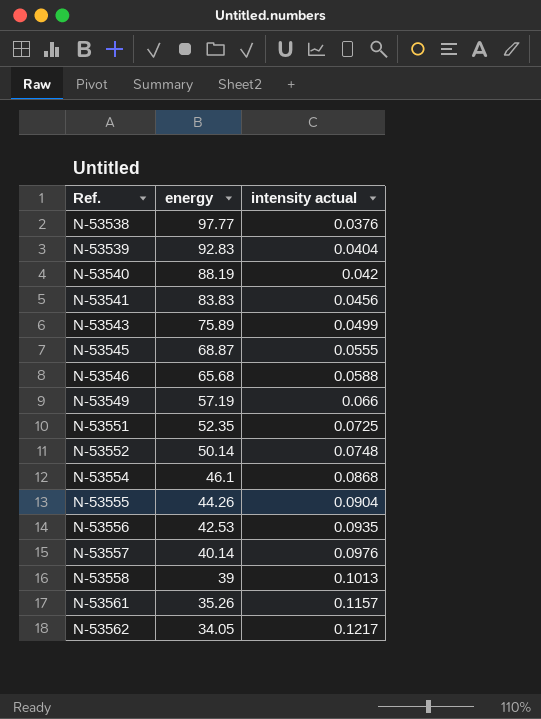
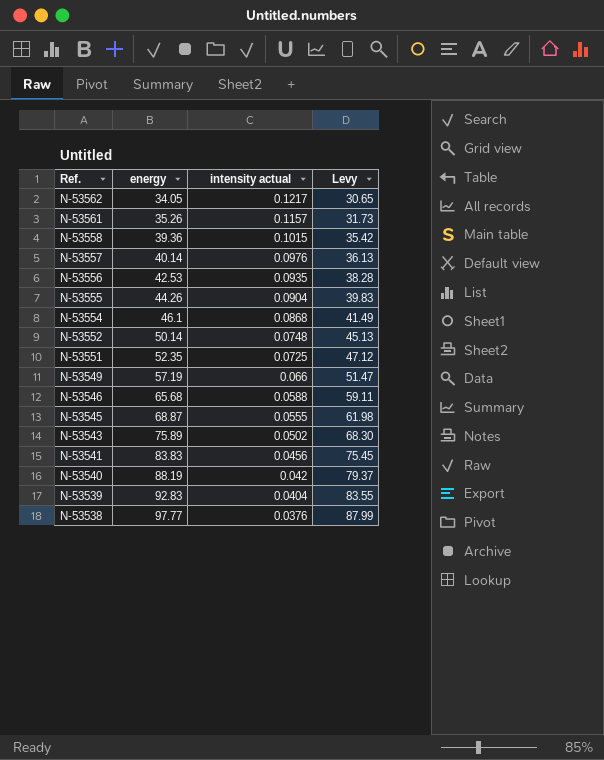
row order: Ref. ascending -> Ref. descending
column Levy | formula: none -> [energy] * 0.9
N-53558 | energy: 39 -> 39.36
N-53558 | intensity actual: 0.1013 -> 0.1015
N-53543 | intensity actual: 0.0499 -> 0.0502

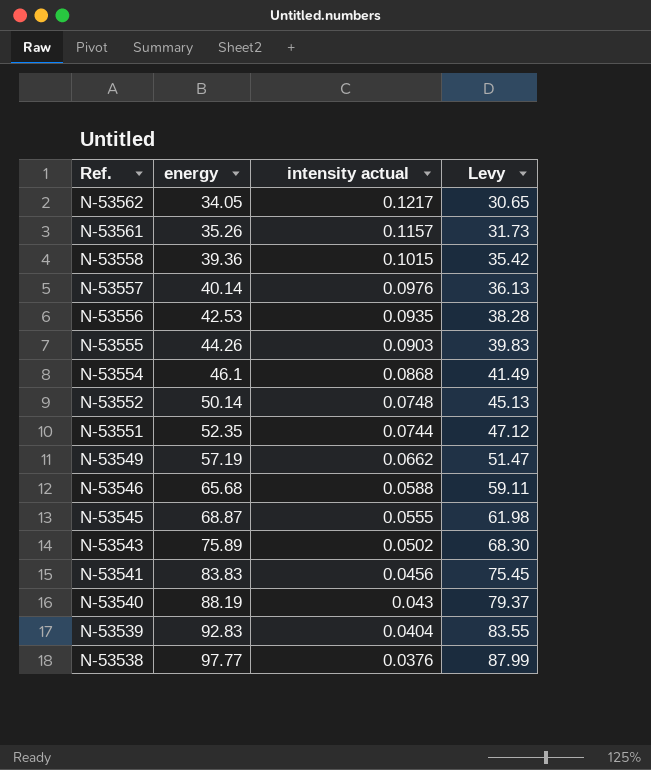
N-53555 | intensity actual: 0.0904 -> 0.0903
N-53551 | intensity actual: 0.0725 -> 0.0744
N-53549 | intensity actual: 0.066 -> 0.0662
N-53540 | intensity actual: 0.042 -> 0.043

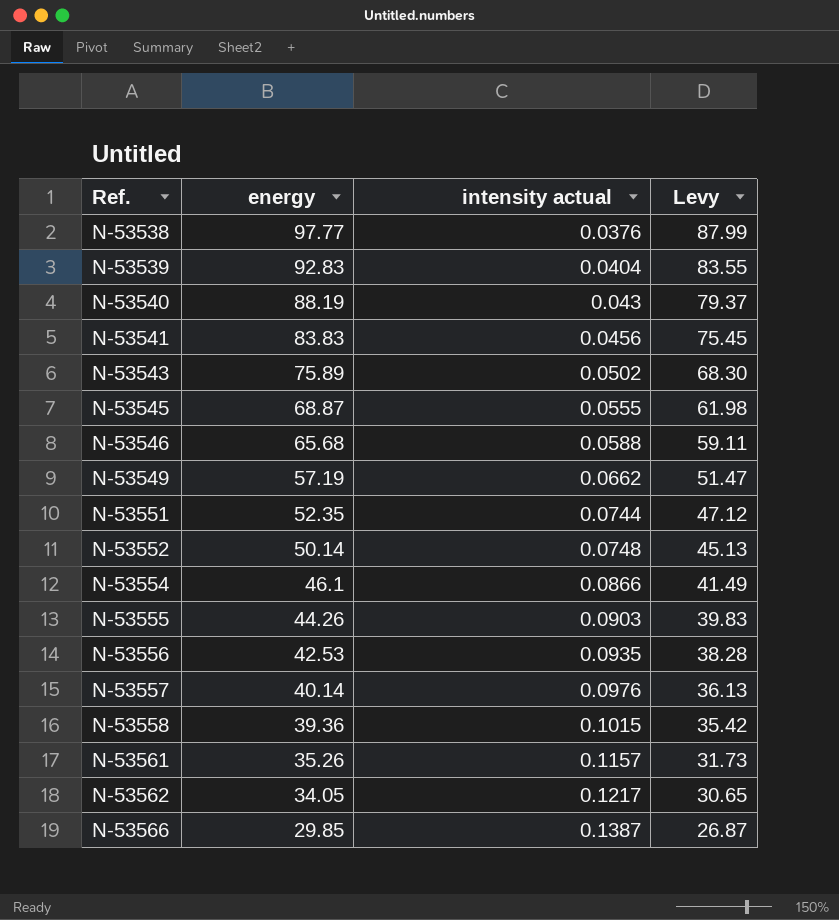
row order: Ref. descending -> Ref. ascending
N-53554 | intensity actual: 0.0868 -> 0.0866
row N-53566: none -> 29.85 | 0.1387 | 26.87

